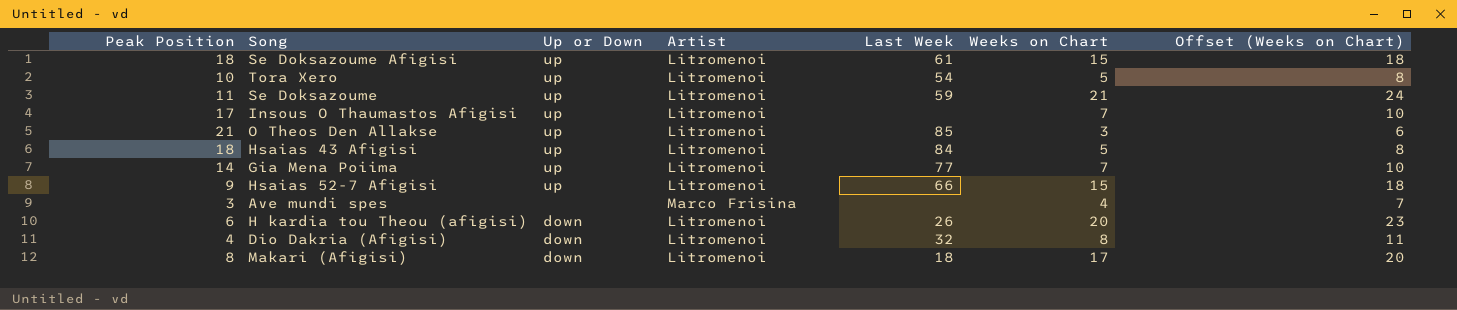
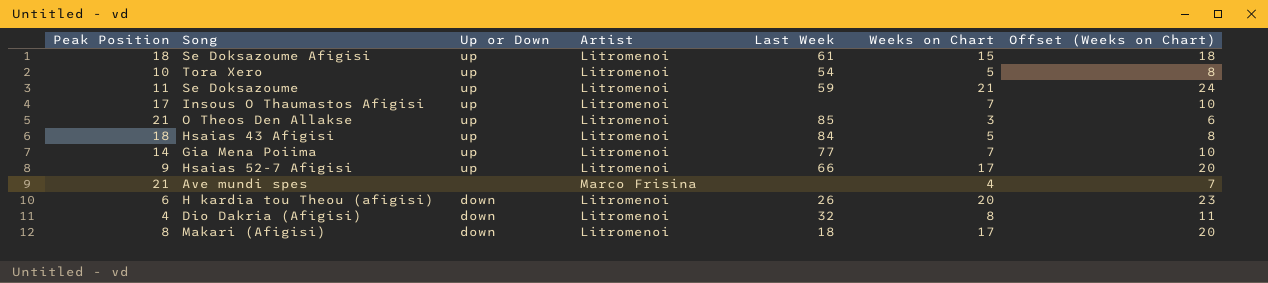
Hsaias 52-7 Afigisi | Weeks on Chart: 15 -> 17
Hsaias 52-7 Afigisi | Offset (Weeks on Chart): 18 -> 20
Ave mundi spes | Peak Position: 3 -> 21

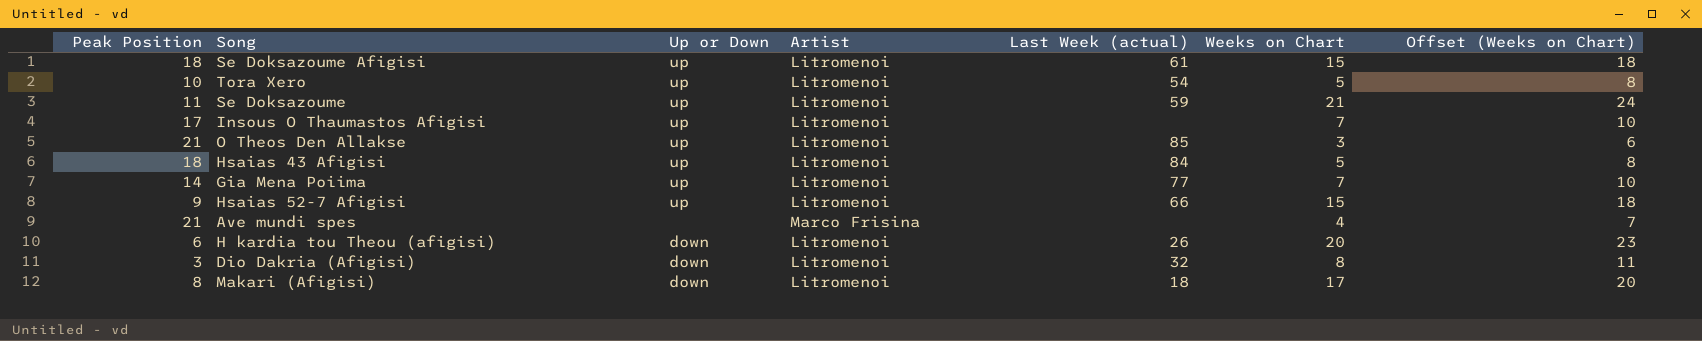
column name: Last Week -> Last Week (actual)
Hsaias 52-7 Afigisi | Weeks on Chart: 17 -> 15
Hsaias 52-7 Afigisi | Offset (Weeks on Chart): 20 -> 18
Dio Dakria (Afigisi) | Peak Position: 4 -> 3

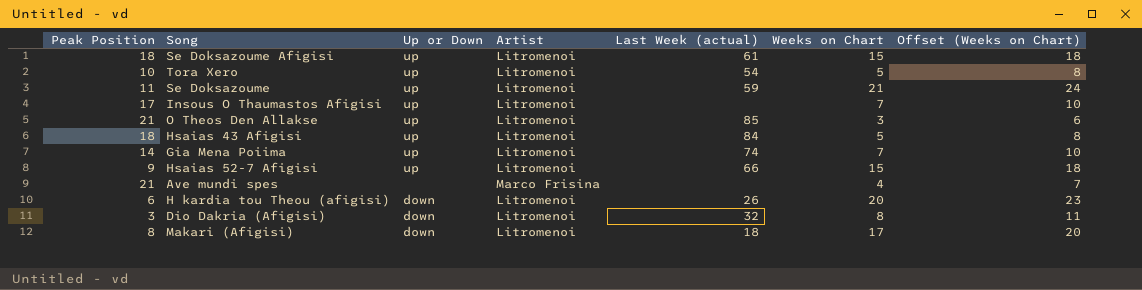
Gia Mena Poiima | Last Week (actual): 77 -> 74

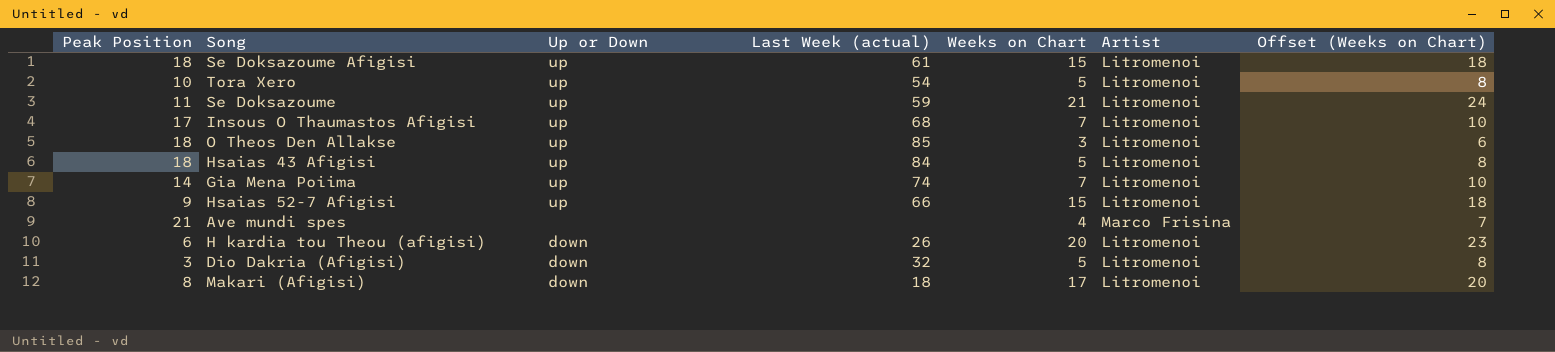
column Artist | position: 4 -> 6
Insous O Thaumastos Afigisi | Last Week (actual): none -> 68
O Theos Den Allakse | Peak Position: 21 -> 18
Dio Dakria (Afigisi) | Weeks on Chart: 8 -> 5
Dio Dakria (Afigisi) | Offset (Weeks on Chart): 11 -> 8

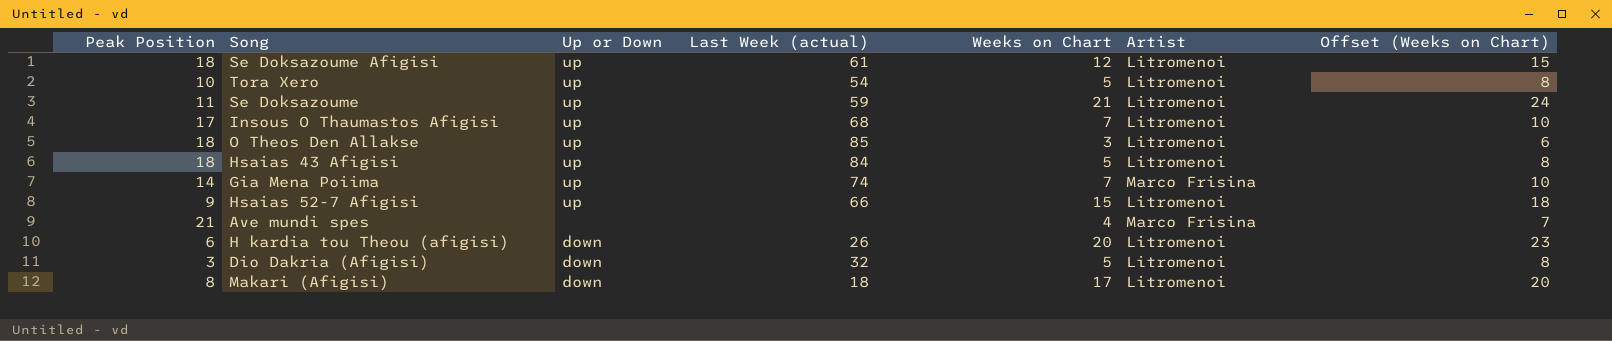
Se Doksazoume Afigisi | Weeks on Chart: 15 -> 12
Se Doksazoume Afigisi | Offset (Weeks on Chart): 18 -> 15
Gia Mena Poiima | Artist: Litromenoi -> Marco Frisina

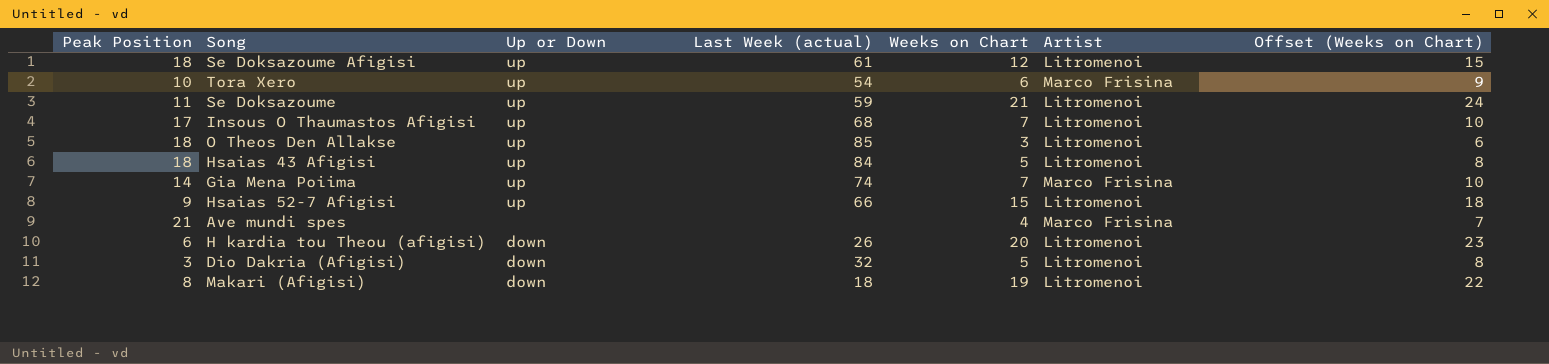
Tora Xero | Weeks on Chart: 5 -> 6
Tora Xero | Artist: Litromenoi -> Marco Frisina
Tora Xero | Offset (Weeks on Chart): 8 -> 9
Makari (Afigisi) | Weeks on Chart: 17 -> 19
Makari (Afigisi) | Offset (Weeks on Chart): 20 -> 22

